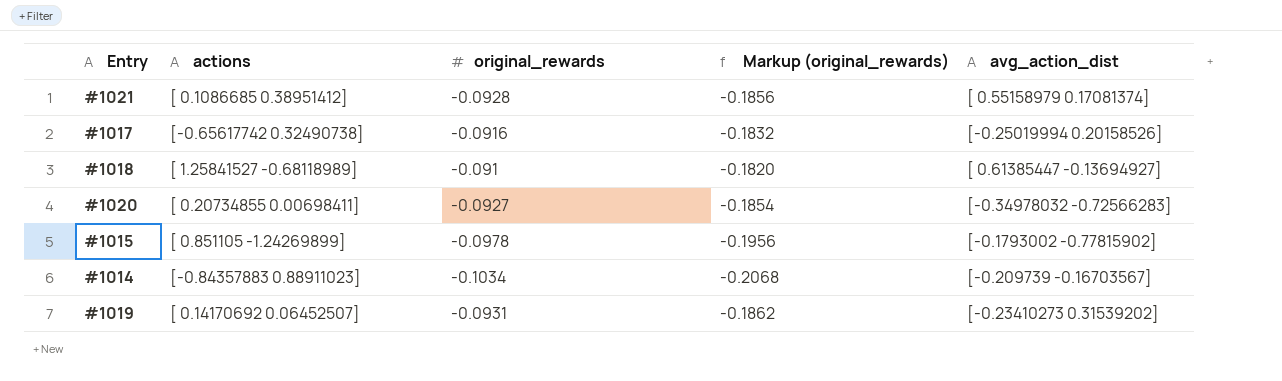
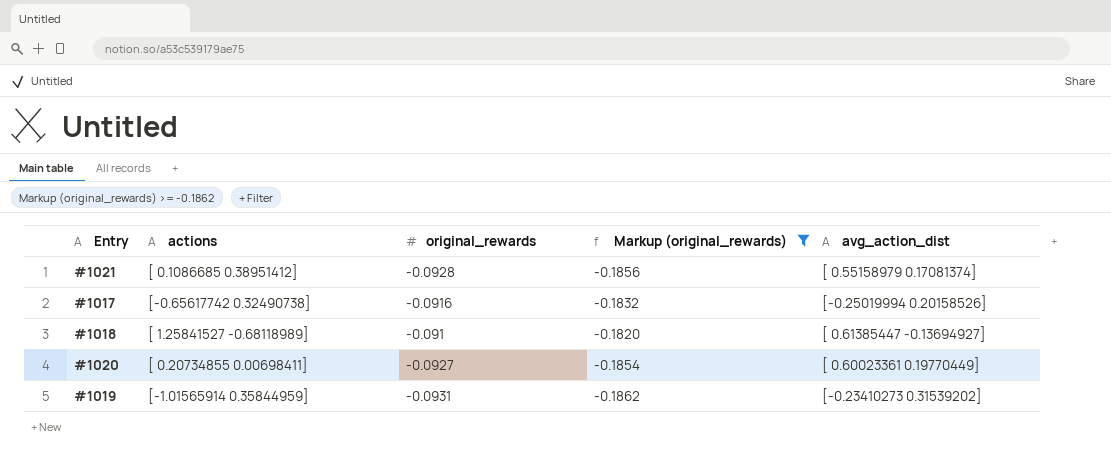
filter: none -> Markup (original_rewards) >= -0.1862
#1020 | avg_action_dist: [-0.34978032 -0.72566283] -> [ 0.60023361 0.19770449]
#1019 | actions: [ 0.14170692 0.06452507] -> [-1.01565914 0.35844959]

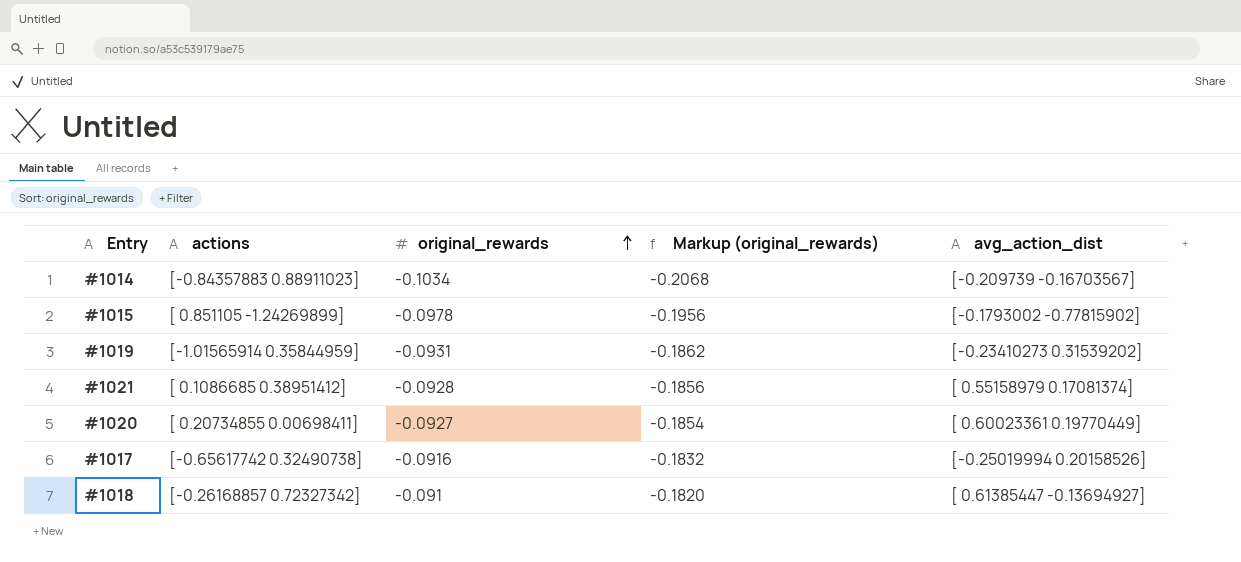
filter: Markup (original_rewards) >= -0.1862 -> none
row order: none -> original_rewards ascending
#1018 | actions: [ 1.25841527 -0.68118989] -> [-0.26168857 0.72327342]

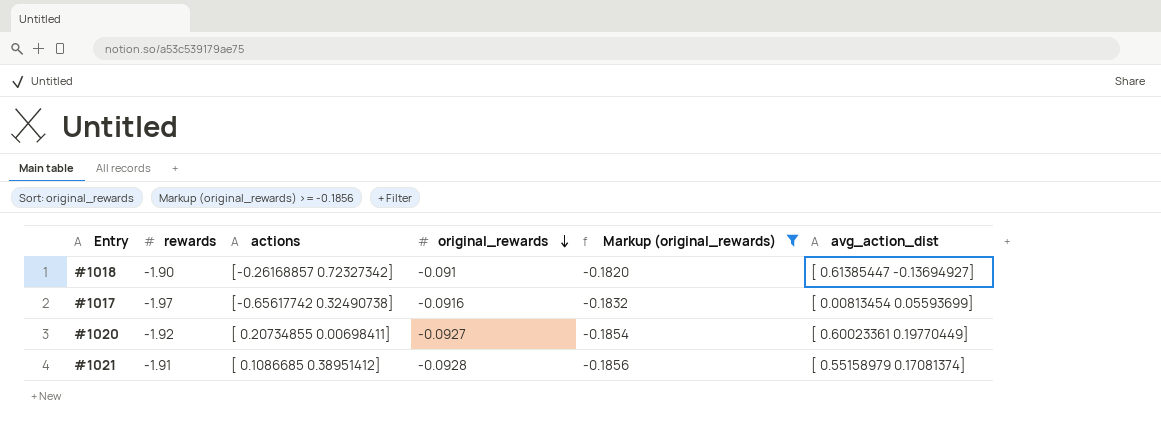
filter: none -> Markup (original_rewards) >= -0.1856
row order: original_rewards ascending -> original_rewards descending
column rewards | position: none -> 2
#1017 | avg_action_dist: [-0.25019994 0.20158526] -> [ 0.00813454 0.05593699]

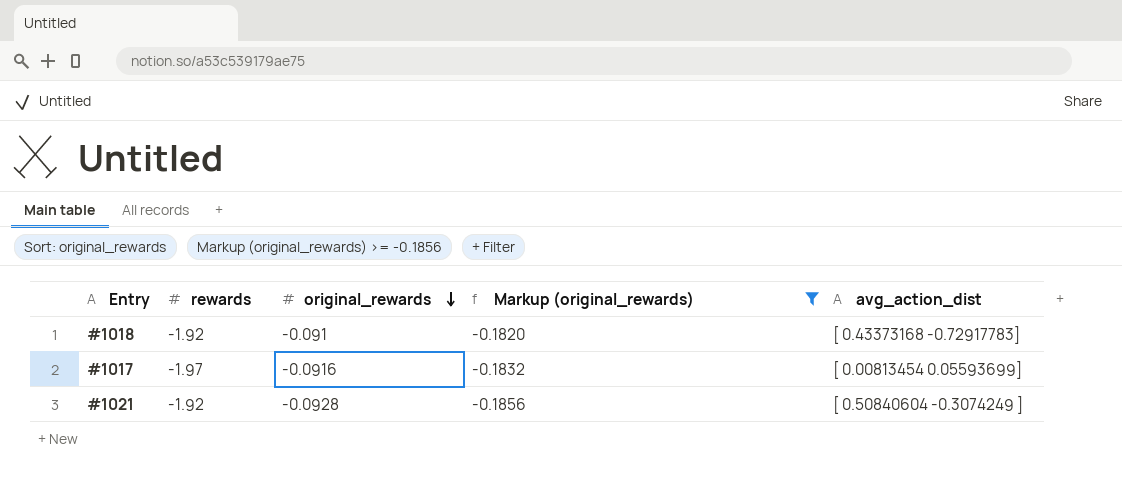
column actions | position: 3 -> none
row #1020: -1.92 | [ 0.20734855 0.00698411] | -0.0927 | -0.1854 | [ 0.60023361 0.19770449] -> none
#1018 | rewards: -1.90 -> -1.92
#1018 | avg_action_dist: [ 0.61385447 -0.13694927] -> [ 0.43373168 -0.72917783]
#1021 | rewards: -1.91 -> -1.92
#1021 | avg_action_dist: [ 0.55158979 0.17081374] -> [ 0.50840604 -0.3074249 ]

